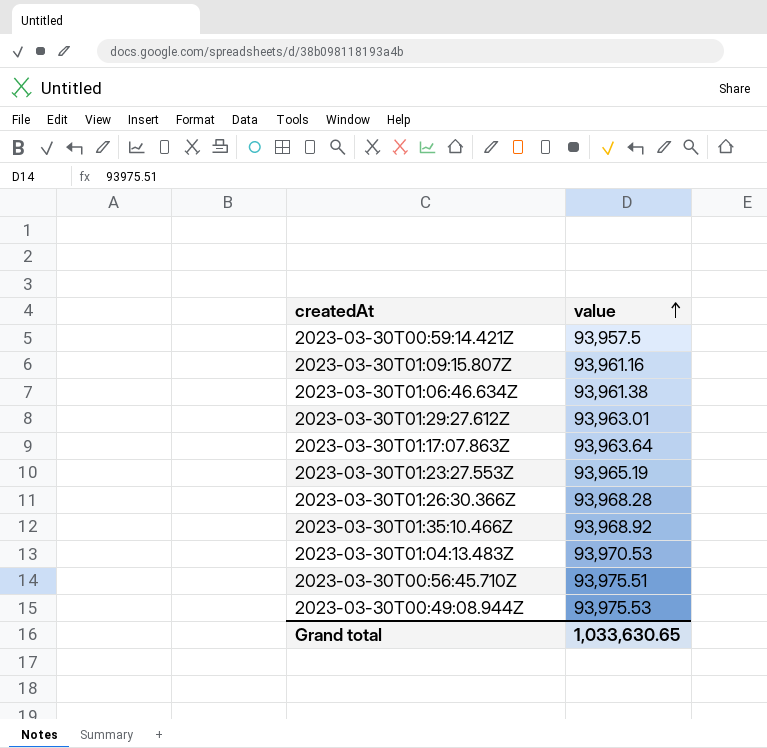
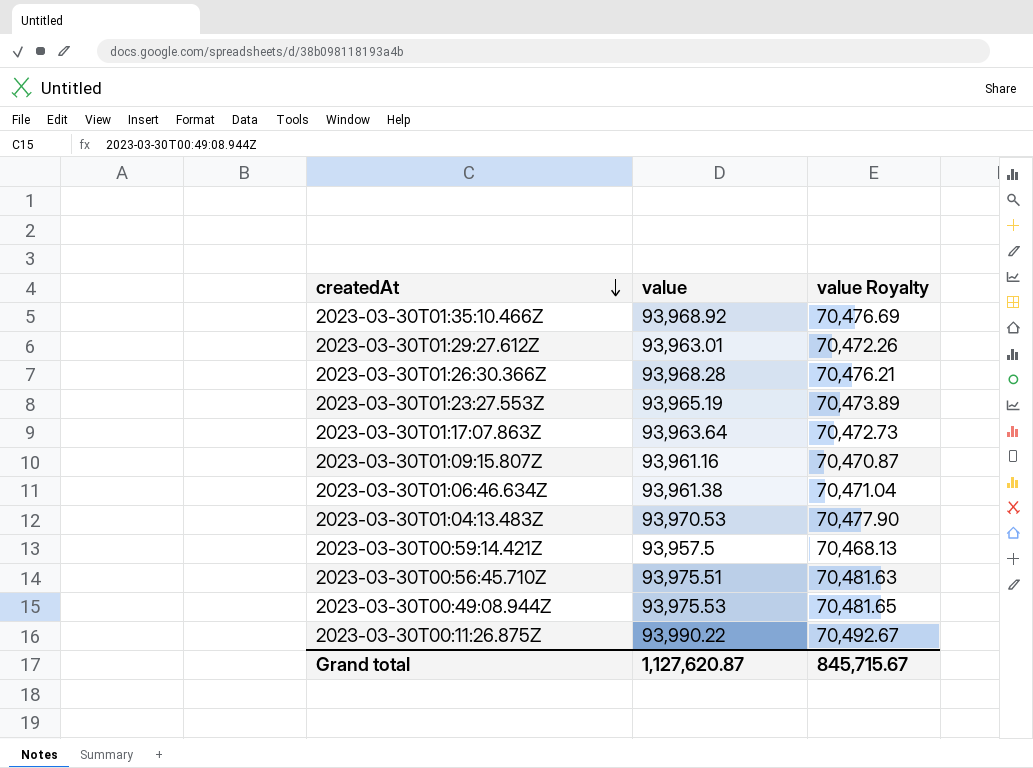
row order: value ascending -> createdAt descending
column value Royalty | formula: none -> [value] * 0.75
row 2023-03-30T00:11:26.875Z: none -> 93,990.22 | 70,492.67
Grand total | value: 1,033,630.65 -> 1,127,620.87

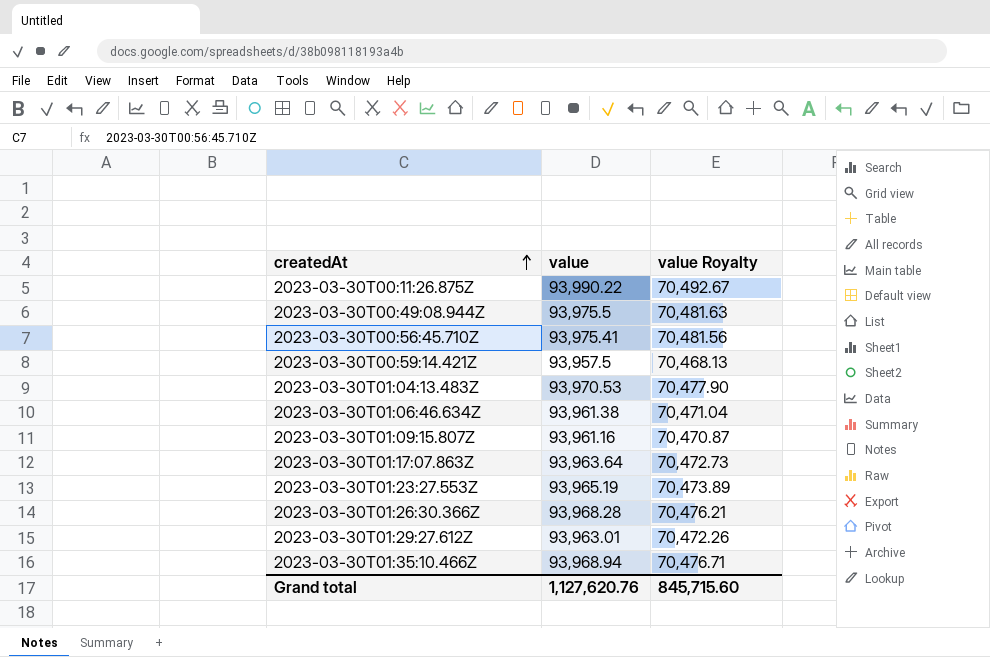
row order: createdAt descending -> createdAt ascending
2023-03-30T00:49:08.944Z | value: 93,975.53 -> 93,975.5
2023-03-30T00:49:08.944Z | value Royalty: 70,481.65 -> 70,481.63
2023-03-30T00:56:45.710Z | value: 93,975.51 -> 93,975.41
2023-03-30T00:56:45.710Z | value Royalty: 70,481.63 -> 70,481.56
2023-03-30T01:35:10.466Z | value: 93,968.92 -> 93,968.94
2023-03-30T01:35:10.466Z | value Royalty: 70,476.69 -> 70,476.71
Grand total | value: 1,127,620.87 -> 1,127,620.76
Grand total | value Royalty: 845,715.67 -> 845,715.60

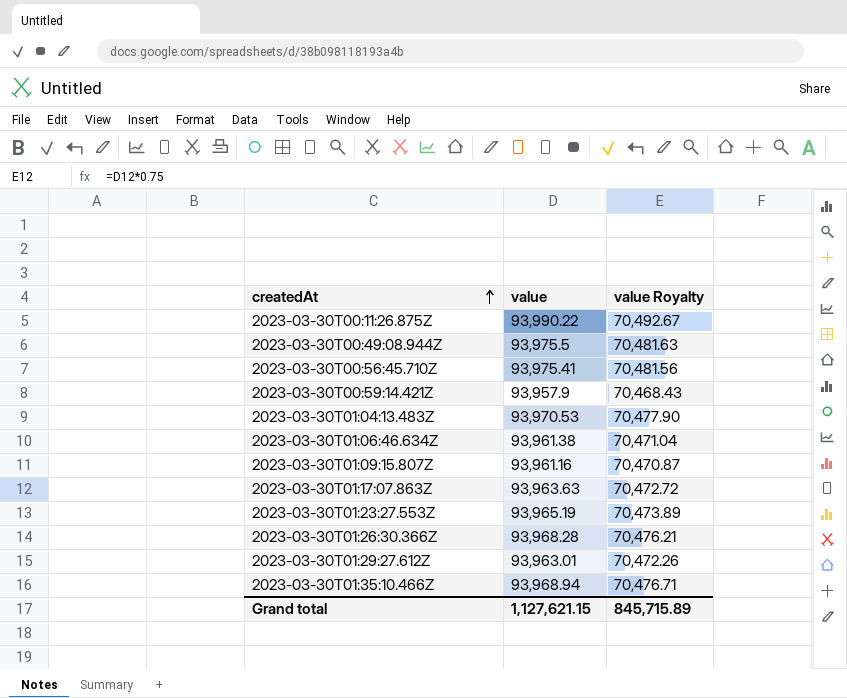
2023-03-30T00:59:14.421Z | value: 93,957.5 -> 93,957.9
2023-03-30T00:59:14.421Z | value Royalty: 70,468.13 -> 70,468.43
2023-03-30T01:17:07.863Z | value: 93,963.64 -> 93,963.63
2023-03-30T01:17:07.863Z | value Royalty: 70,472.73 -> 70,472.72
Grand total | value: 1,127,620.76 -> 1,127,621.15
Grand total | value Royalty: 845,715.60 -> 845,715.89

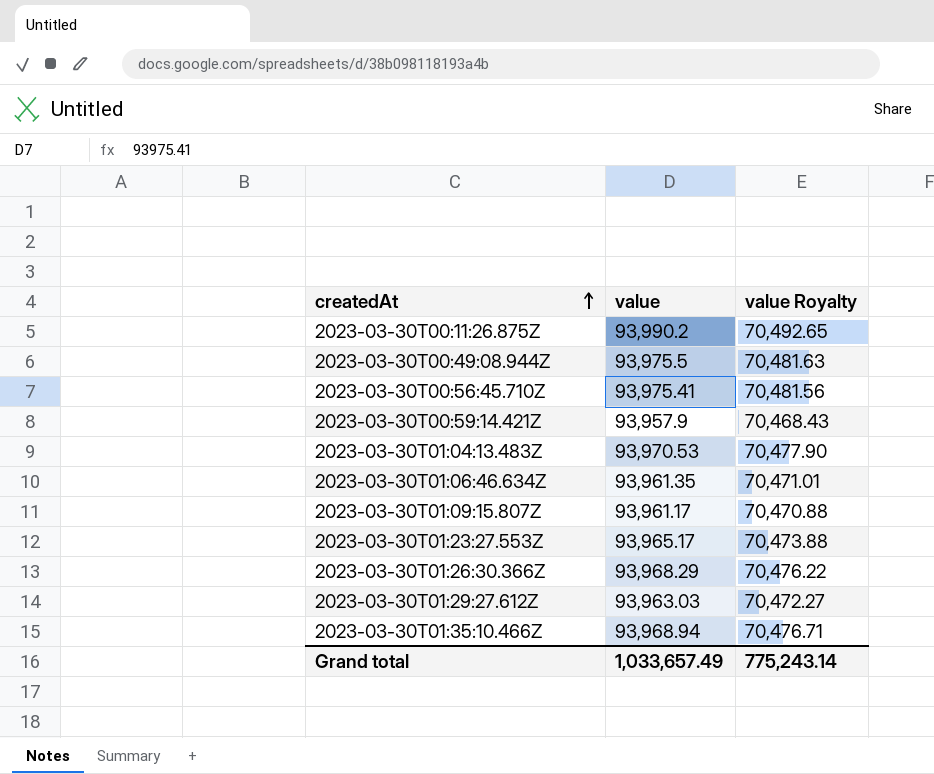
row 2023-03-30T01:17:07.863Z: 93,963.63 | 70,472.72 -> none
2023-03-30T00:11:26.875Z | value: 93,990.22 -> 93,990.2
2023-03-30T00:11:26.875Z | value Royalty: 70,492.67 -> 70,492.65
2023-03-30T01:06:46.634Z | value: 93,961.38 -> 93,961.35
2023-03-30T01:06:46.634Z | value Royalty: 70,471.04 -> 70,471.01
2023-03-30T01:09:15.807Z | value: 93,961.16 -> 93,961.17
2023-03-30T01:09:15.807Z | value Royalty: 70,470.87 -> 70,470.88
2023-03-30T01:23:27.553Z | value: 93,965.19 -> 93,965.17
2023-03-30T01:23:27.553Z | value Royalty: 70,473.89 -> 70,473.88
2023-03-30T01:26:30.366Z | value: 93,968.28 -> 93,968.29
2023-03-30T01:26:30.366Z | value Royalty: 70,476.21 -> 70,476.22
2023-03-30T01:29:27.612Z | value: 93,963.01 -> 93,963.03
2023-03-30T01:29:27.612Z | value Royalty: 70,472.26 -> 70,472.27
Grand total | value: 1,127,621.15 -> 1,033,657.49
Grand total | value Royalty: 845,715.89 -> 775,243.14

